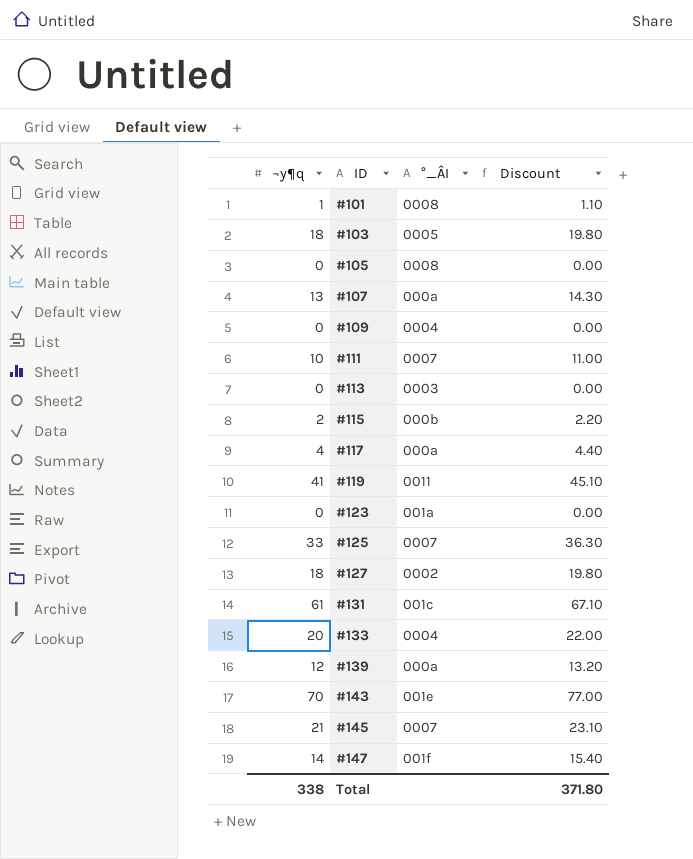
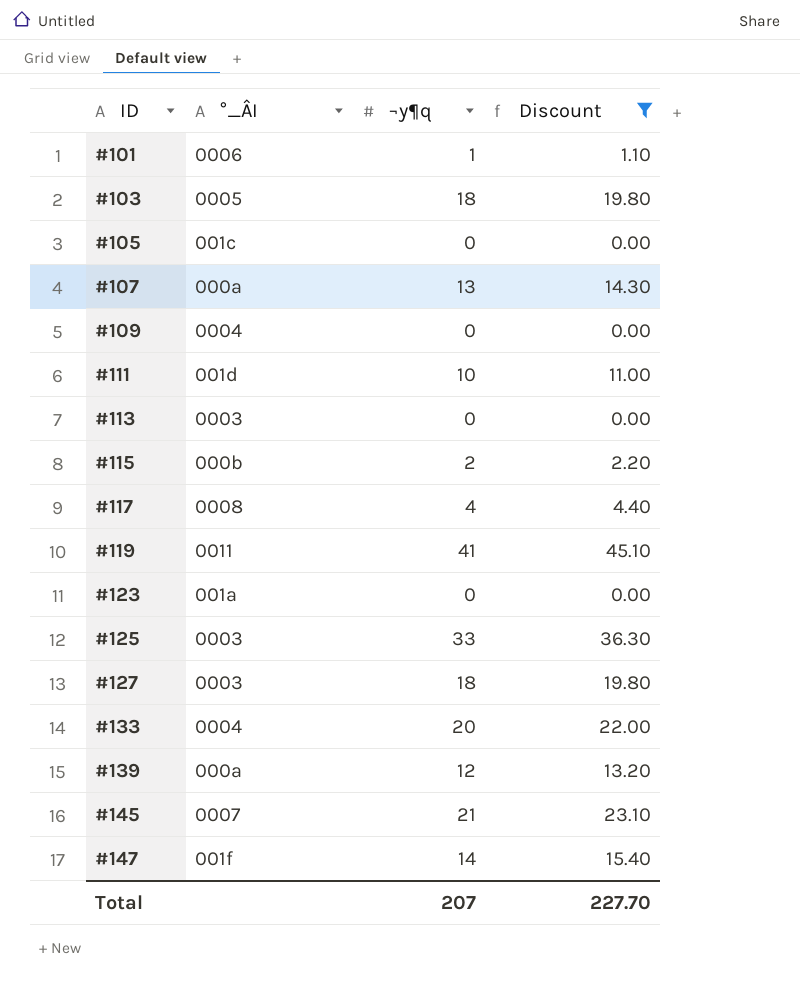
filter: none -> Discount <= 45.10
column ¬y¶q | position: 1 -> 3
#101 | °_ÂI: 0008 -> 0006
#105 | °_ÂI: 0008 -> 001c
#111 | °_ÂI: 0007 -> 001d
#117 | °_ÂI: 000a -> 0008
#125 | °_ÂI: 0007 -> 0003
#127 | °_ÂI: 0002 -> 0003
Total | ¬y¶q: 338 -> 207
Total | Discount: 371.80 -> 227.70

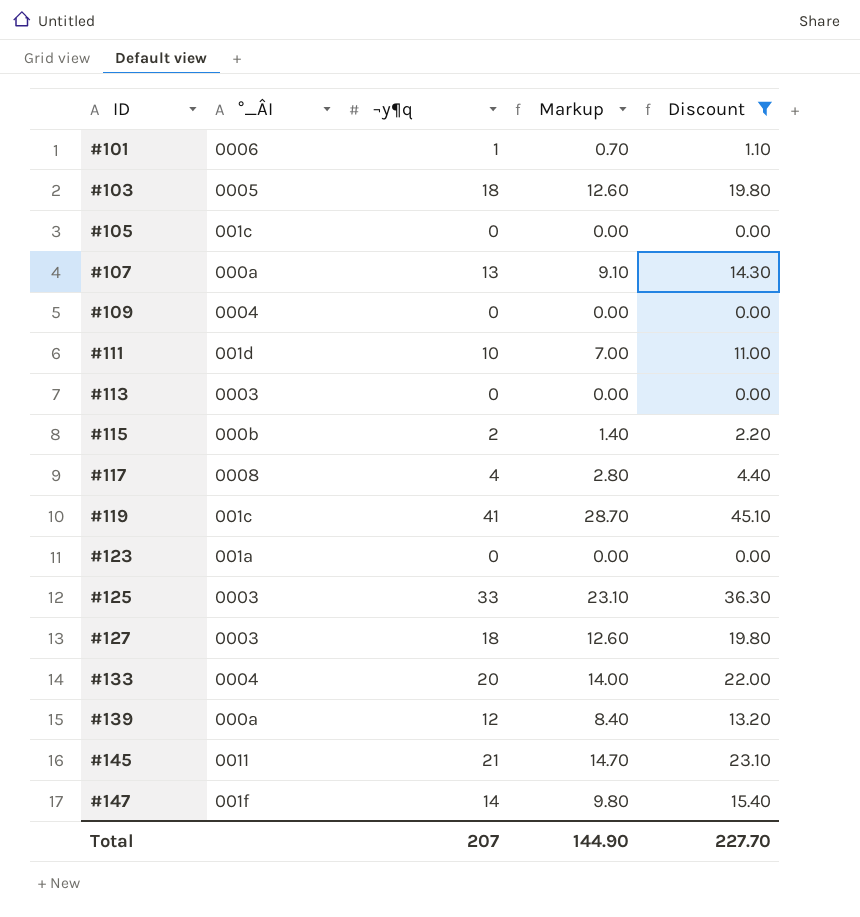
column Markup | formula: none -> [¬y¶q] * 0.7
#119 | °_ÂI: 0011 -> 001c
#145 | °_ÂI: 0007 -> 0011

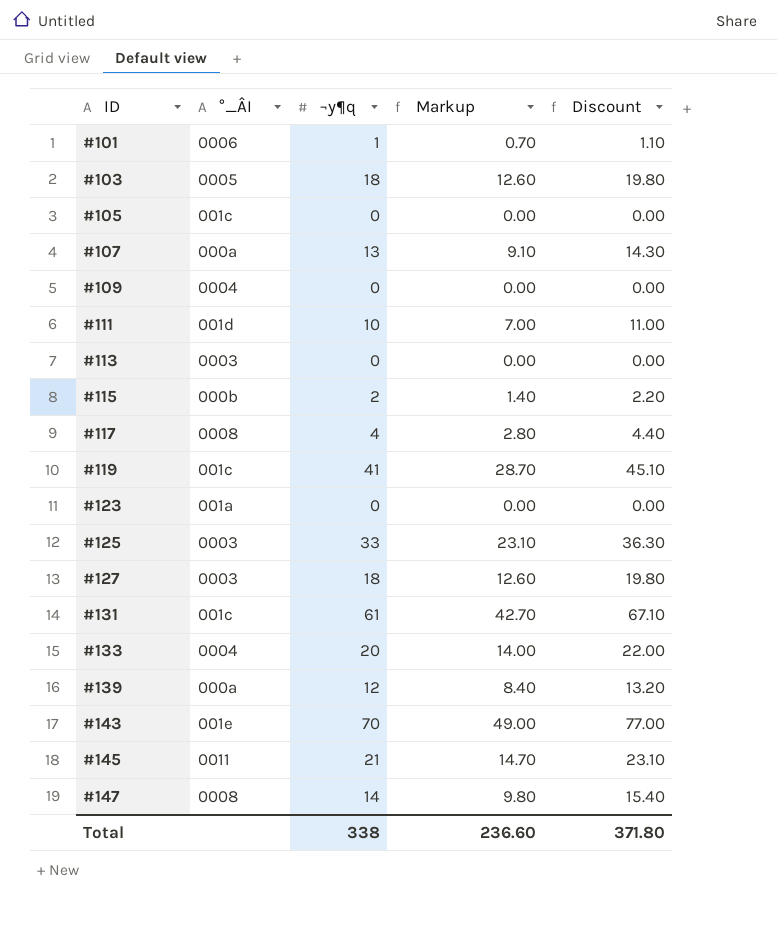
filter: Discount <= 45.10 -> none
#147 | °_ÂI: 001f -> 0008
Total | ¬y¶q: 207 -> 338
Total | Markup: 144.90 -> 236.60
Total | Discount: 227.70 -> 371.80

